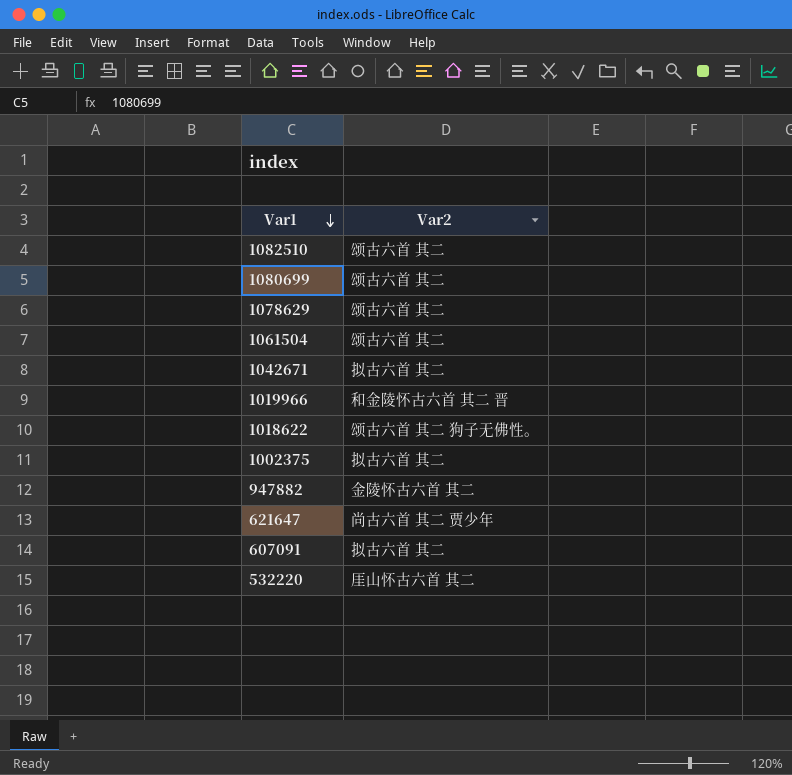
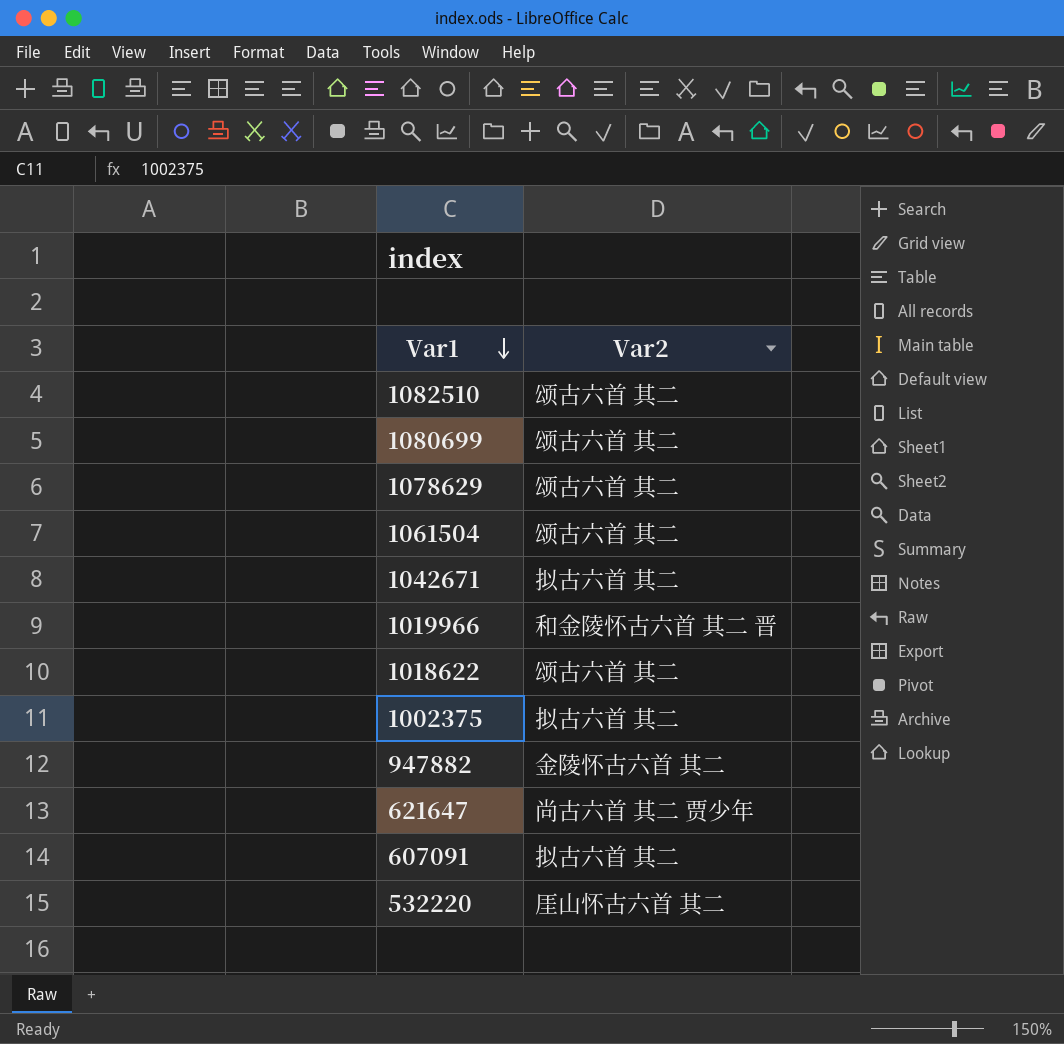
1018622 | Var2: 颂古六首 其二 狗子无佛性。 -> 颂古六首 其二

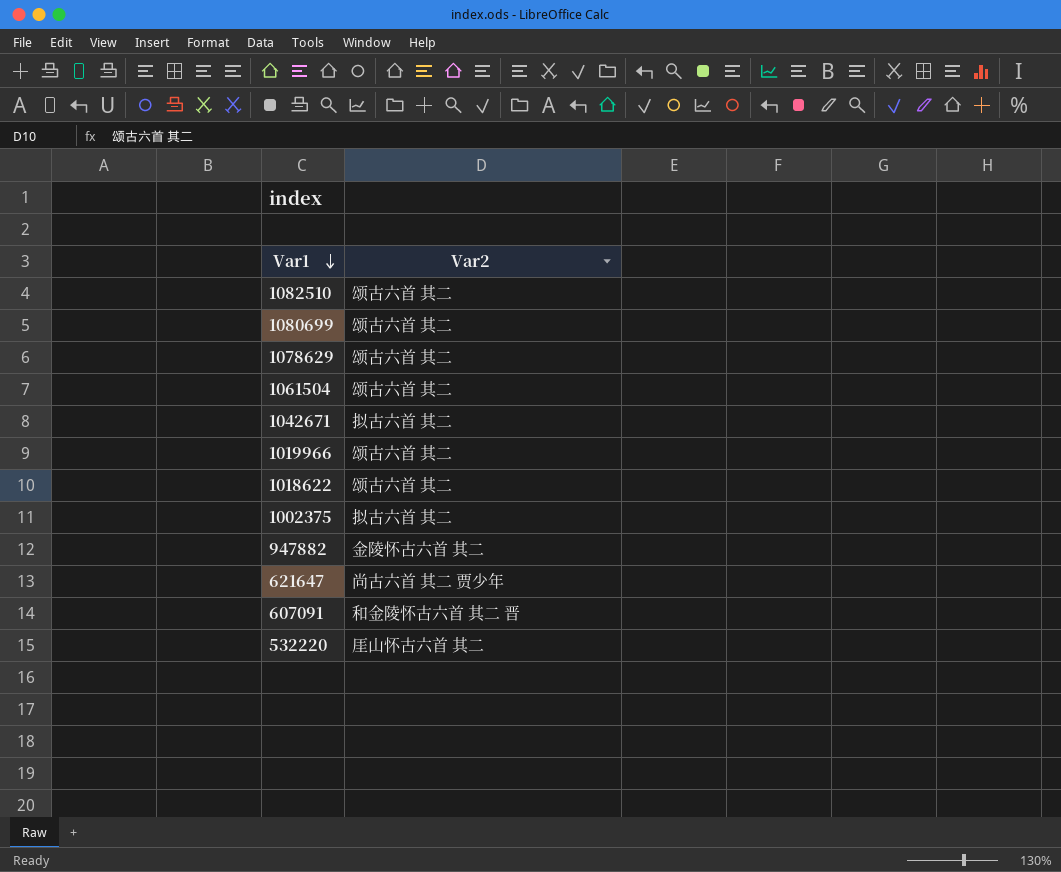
1019966 | Var2: 和金陵怀古六首 其二 晋 -> 颂古六首 其二
607091 | Var2: 拟古六首 其二 -> 和金陵怀古六首 其二 晋

